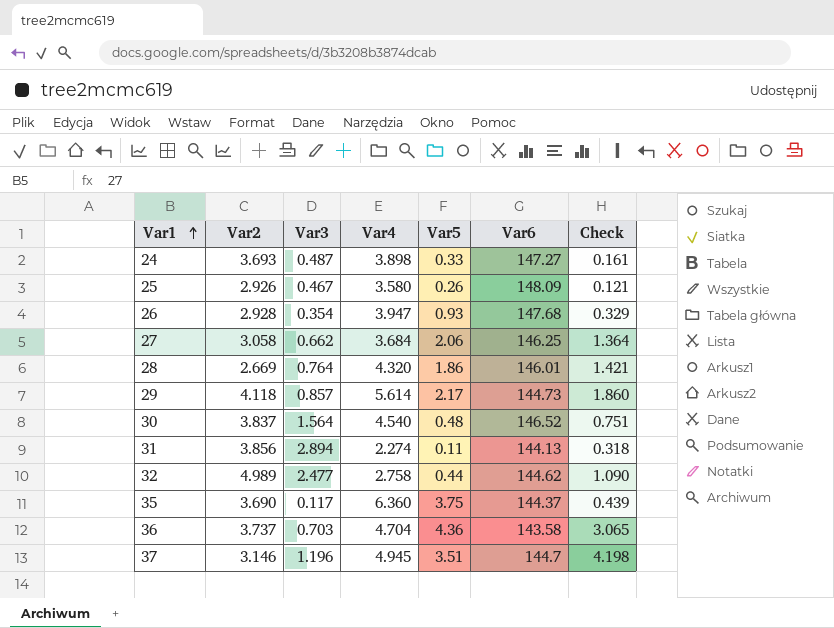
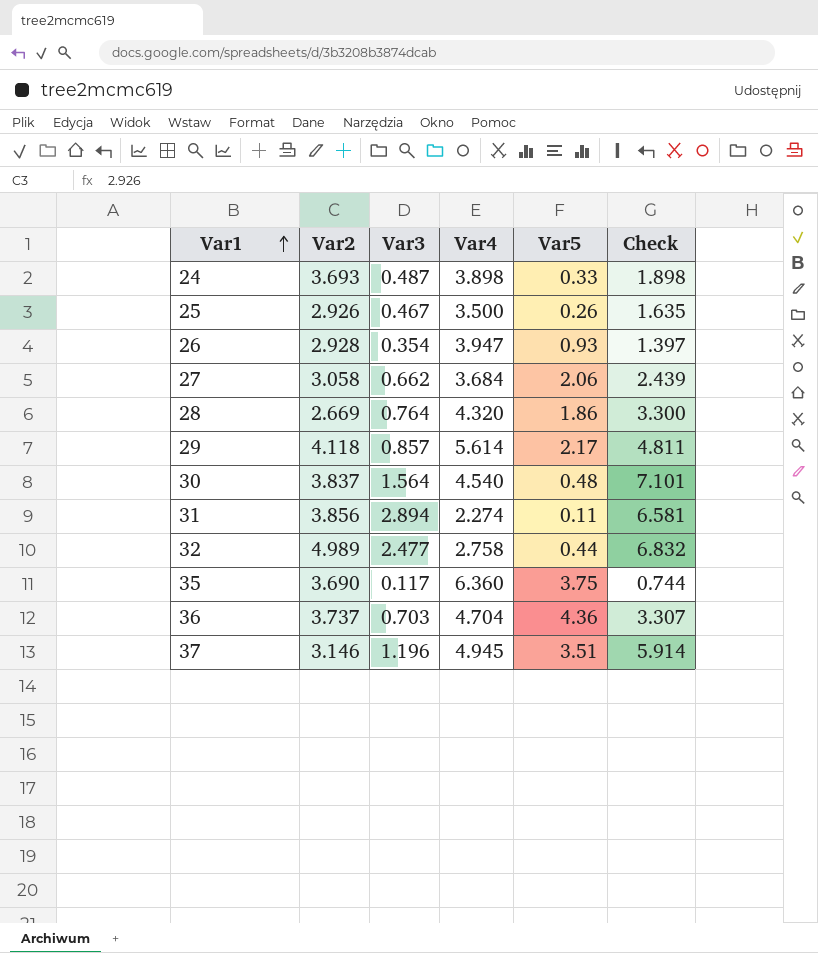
column Var6 | position: 6 -> none
column Check | formula: [Var3] * [Var5] -> [Var3] * [Var4]
25 | Var4: 3.580 -> 3.500

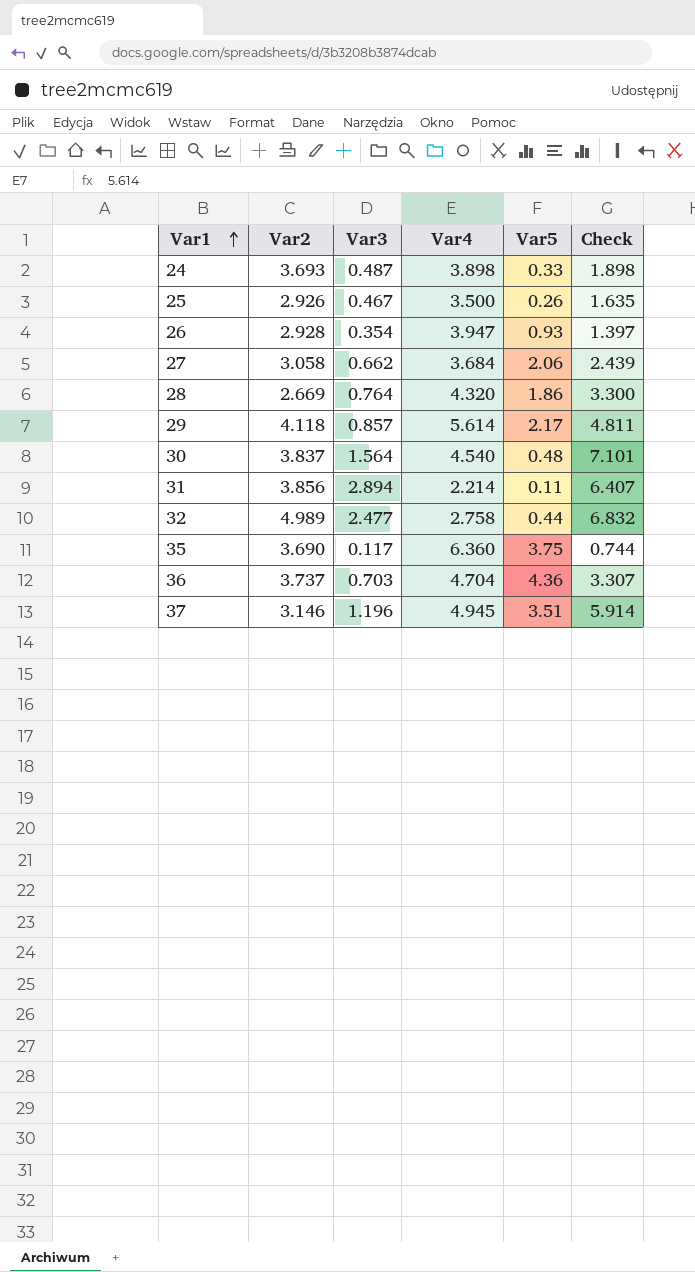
31 | Var4: 2.274 -> 2.214
31 | Check: 6.581 -> 6.407

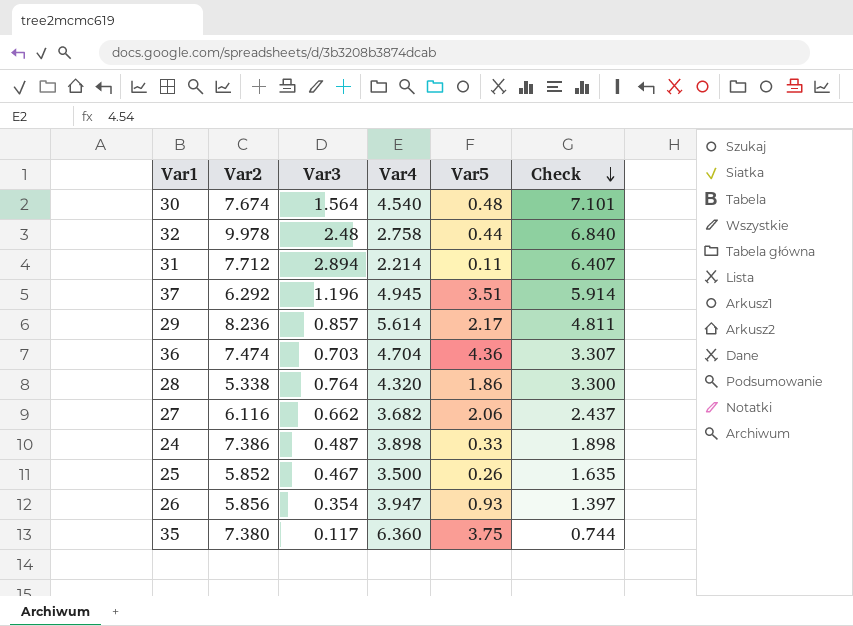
row order: Var1 ascending -> Check descending
30 | Var2: 3.837 -> 7.674
32 | Var2: 4.989 -> 9.978
32 | Var3: 2.477 -> 2.48
32 | Check: 6.832 -> 6.840
31 | Var2: 3.856 -> 7.712
37 | Var2: 3.146 -> 6.292
29 | Var2: 4.118 -> 8.236
36 | Var2: 3.737 -> 7.474
28 | Var2: 2.669 -> 5.338
27 | Var2: 3.058 -> 6.116
27 | Var4: 3.684 -> 3.682
27 | Check: 2.439 -> 2.437
24 | Var2: 3.693 -> 7.386
25 | Var2: 2.926 -> 5.852
26 | Var2: 2.928 -> 5.856
35 | Var2: 3.690 -> 7.380

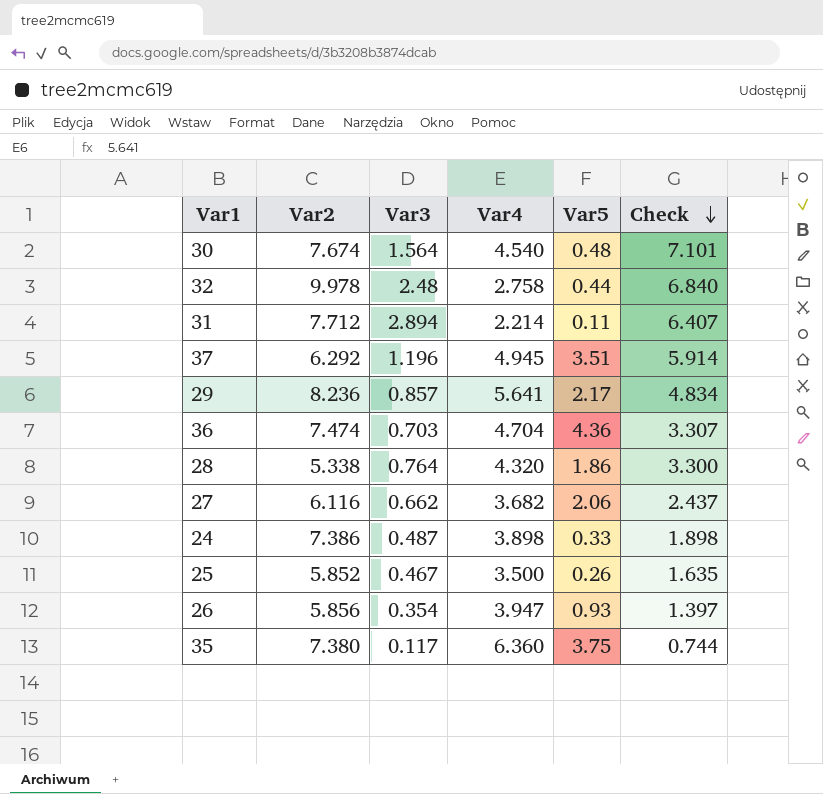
29 | Var4: 5.614 -> 5.641
29 | Check: 4.811 -> 4.834

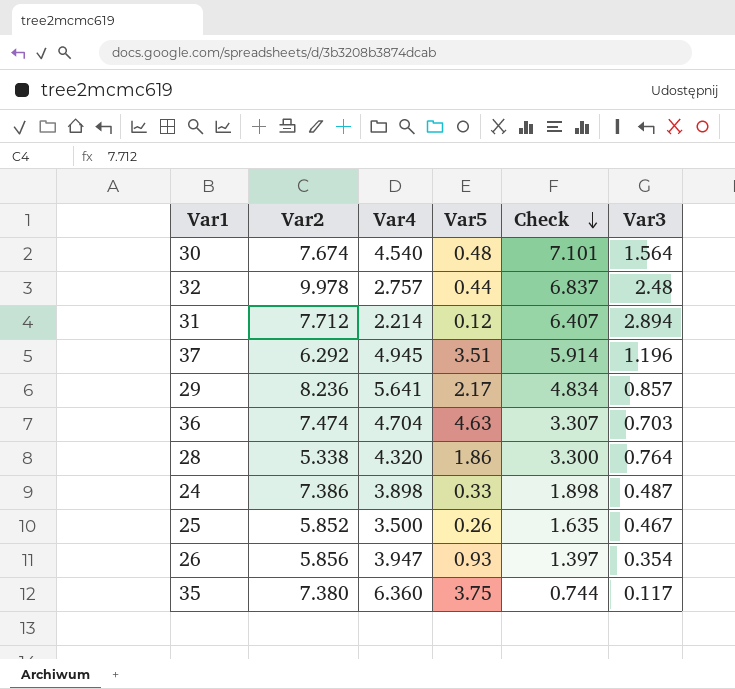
column Var3 | position: 3 -> 6
row 27: 6.116 | 0.662 | 3.682 | 2.06 | 2.437 -> none
32 | Var4: 2.758 -> 2.757
32 | Check: 6.840 -> 6.837
31 | Var5: 0.11 -> 0.12
36 | Var5: 4.36 -> 4.63

